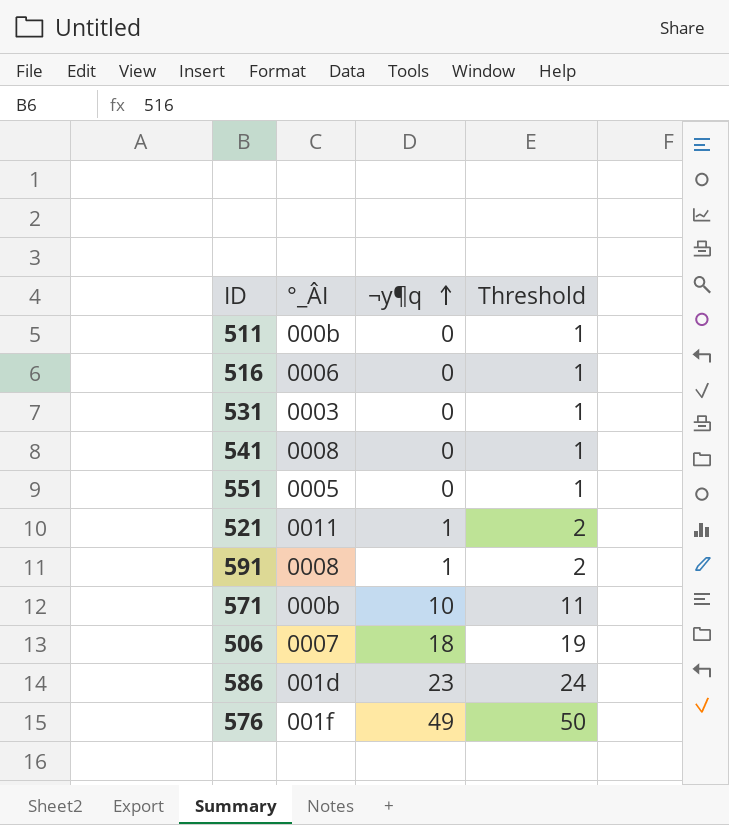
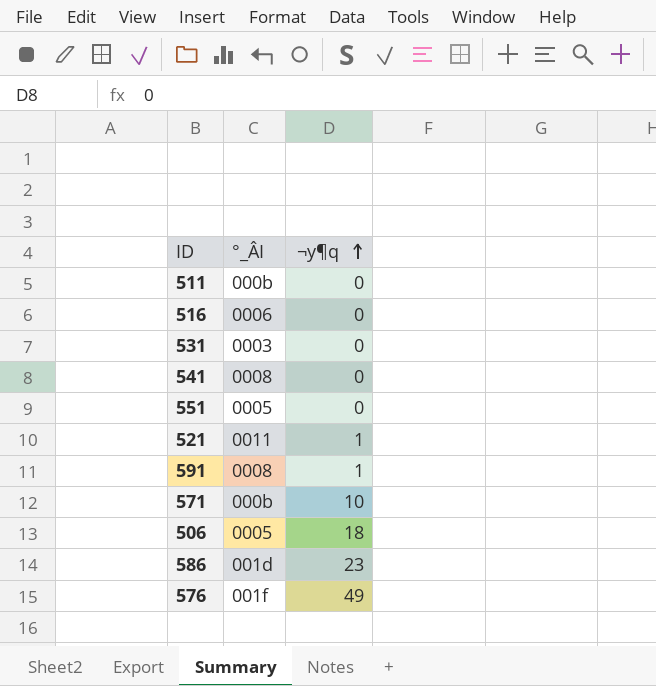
column Threshold | formula: [¬y¶q] + 1 -> none
506 | °_ÂI: 0007 -> 0005

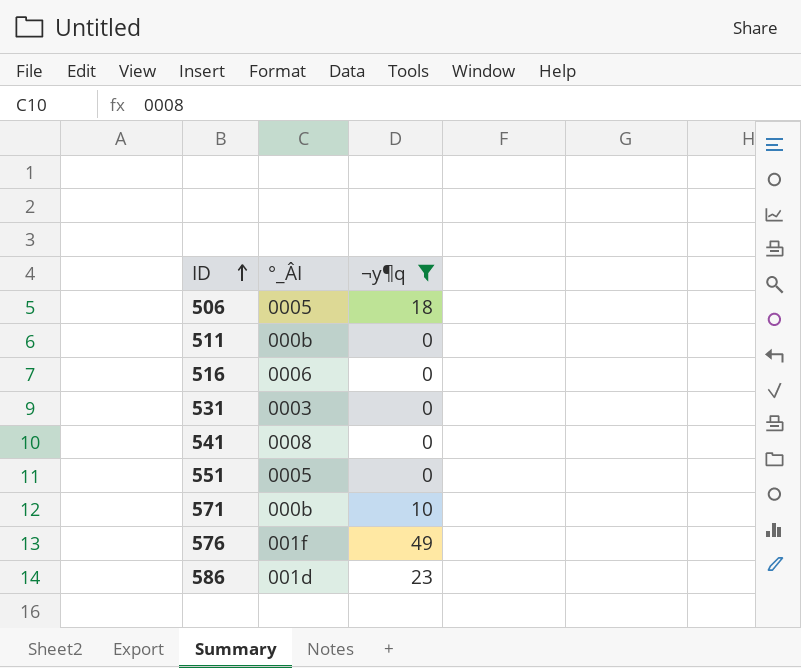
filter: none -> ¬y¶q != 1
row order: ¬y¶q ascending -> ID ascending

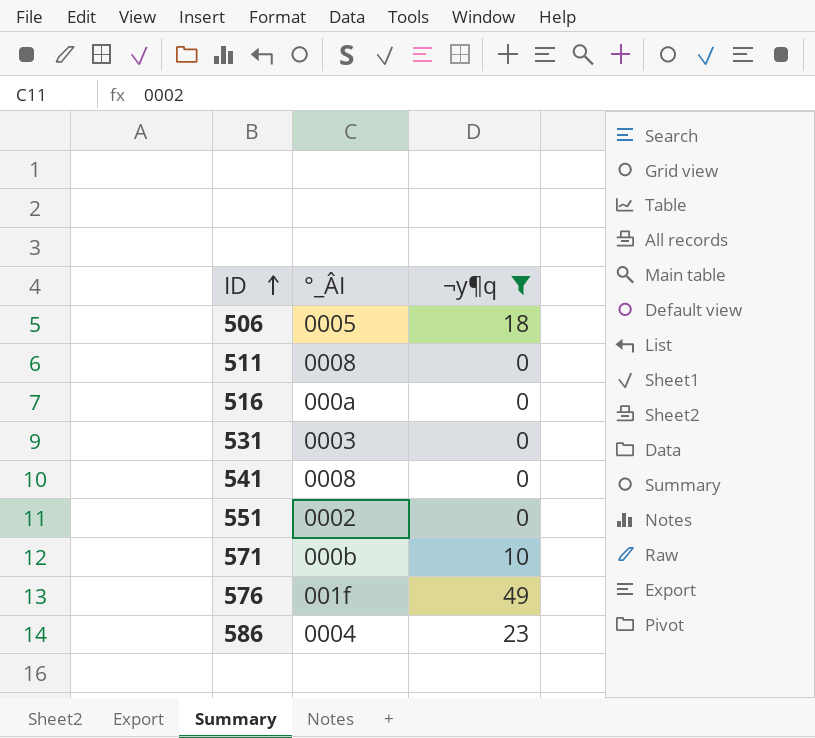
511 | °_ÂI: 000b -> 0008
516 | °_ÂI: 0006 -> 000a
551 | °_ÂI: 0005 -> 0002
586 | °_ÂI: 001d -> 0004

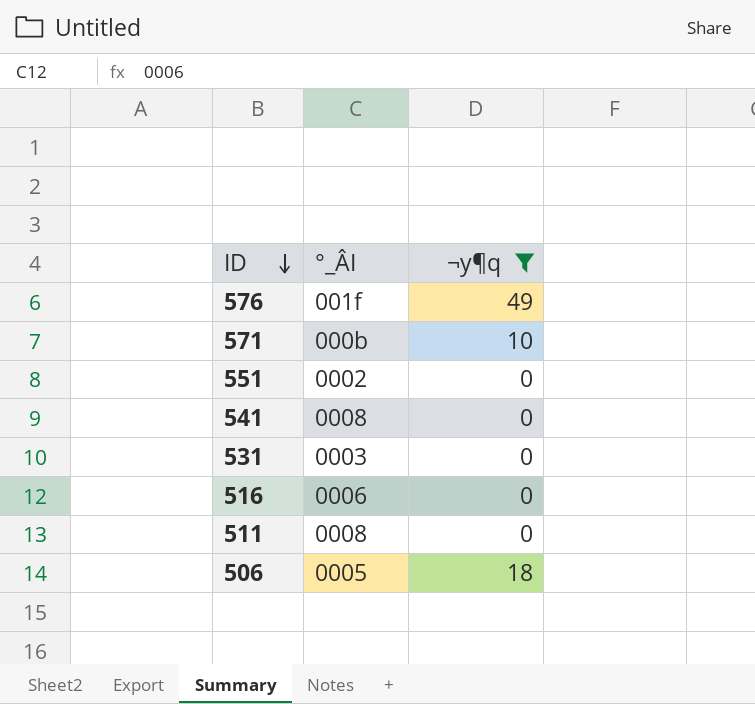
row order: ID ascending -> ID descending
row 586: 0004 | 23 -> none
516 | °_ÂI: 000a -> 0006

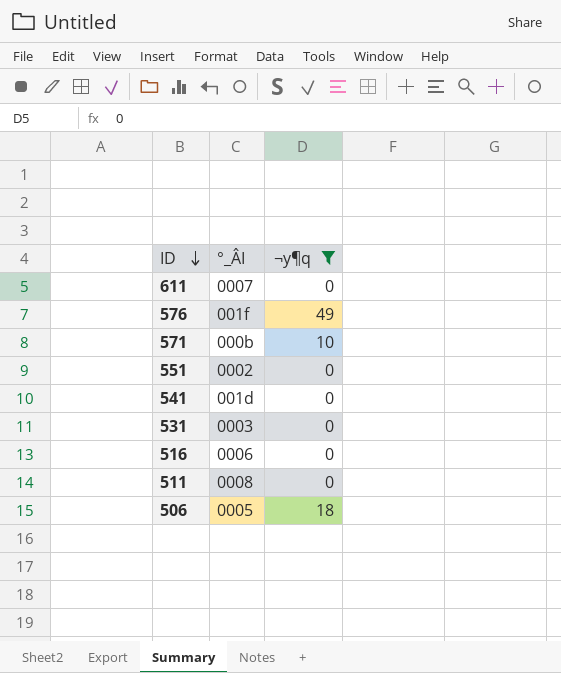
row 611: none -> 0007 | 0
541 | °_ÂI: 0008 -> 001d

